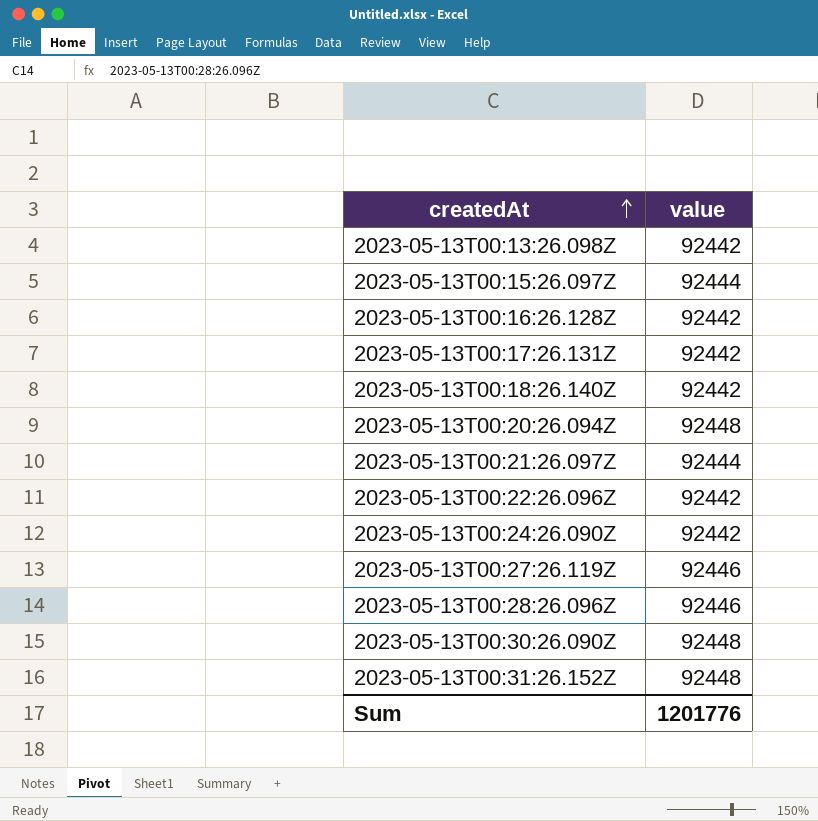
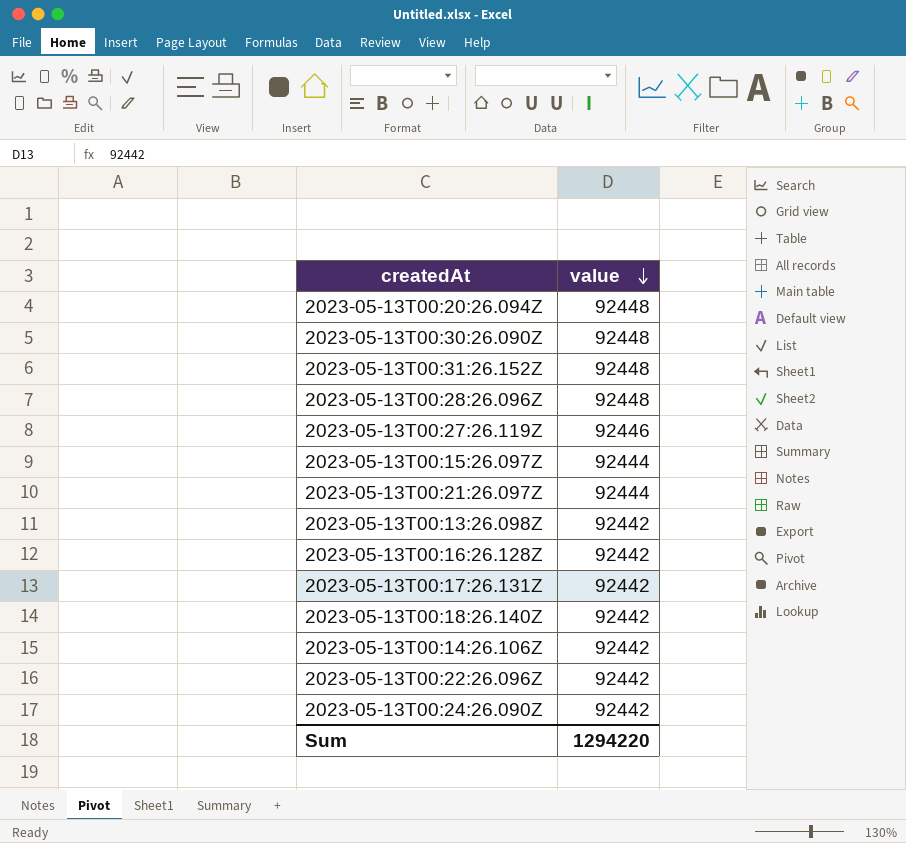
row order: createdAt ascending -> value descending
2023-05-13T00:28:26.096Z | value: 92446 -> 92448
row 2023-05-13T00:14:26.106Z: none -> 92442
Sum | value: 1201776 -> 1294220

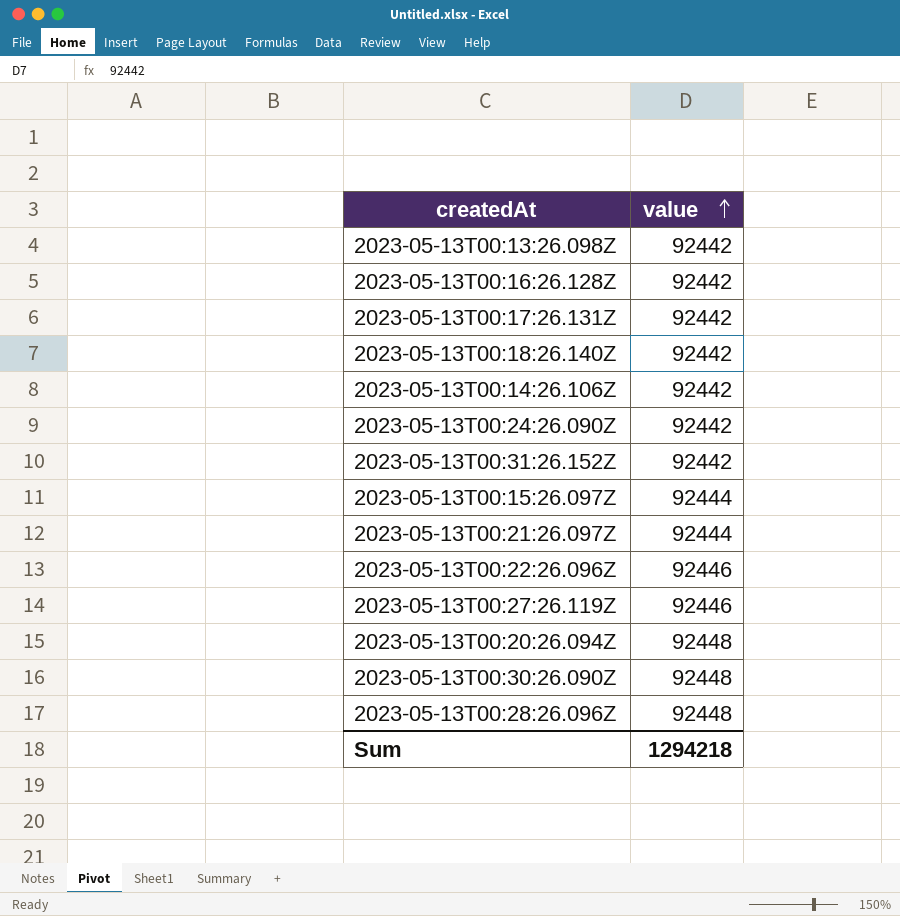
row order: value descending -> value ascending
2023-05-13T00:31:26.152Z | value: 92448 -> 92442
2023-05-13T00:22:26.096Z | value: 92442 -> 92446
Sum | value: 1294220 -> 1294218

